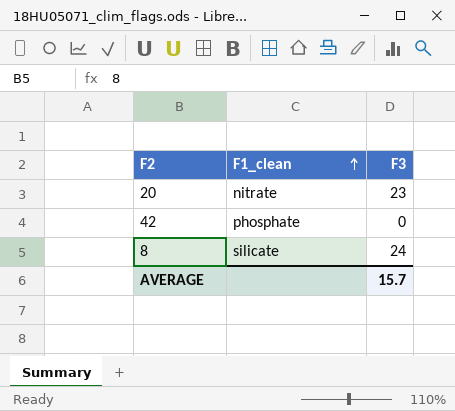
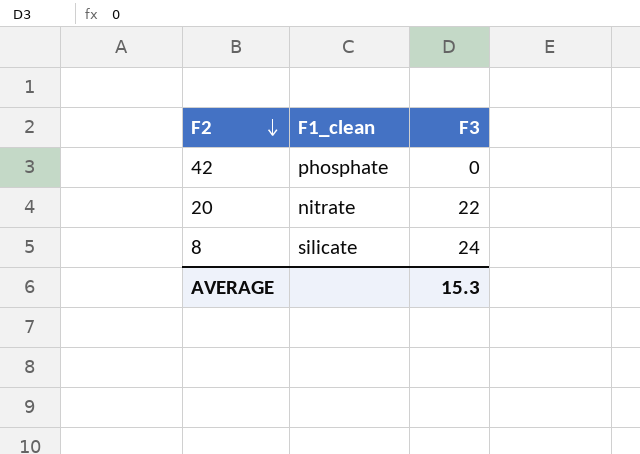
row order: F1_clean ascending -> F2 descending
20 | F3: 23 -> 22
AVERAGE | F3: 15.7 -> 15.3

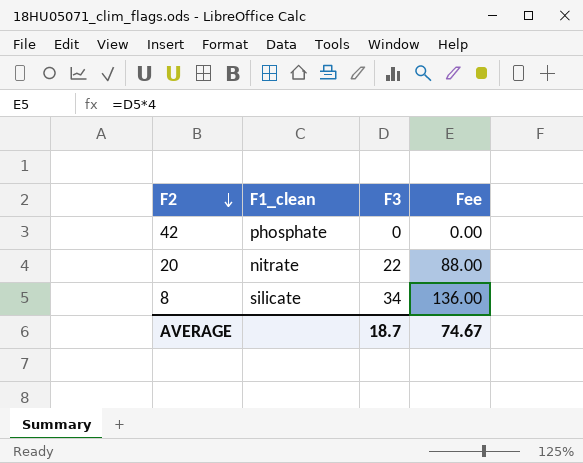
column Fee | formula: none -> [F3] * 4
8 | F3: 24 -> 34
AVERAGE | F3: 15.3 -> 18.7

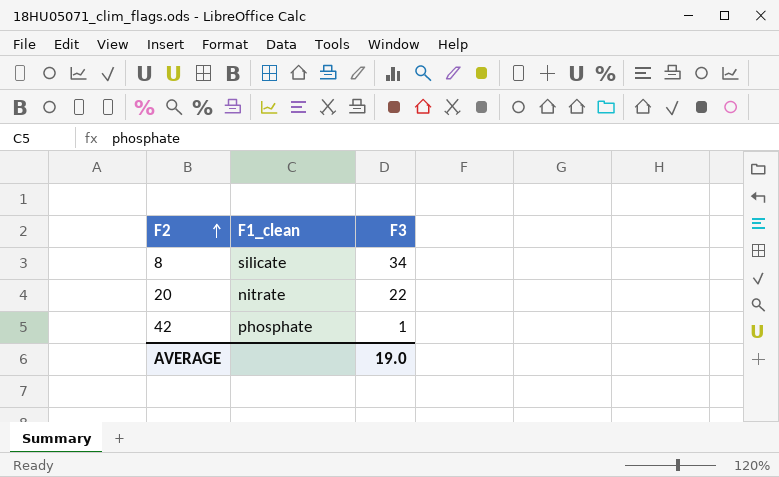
row order: F2 descending -> F2 ascending
column Fee | formula: [F3] * 4 -> none
42 | F3: 0 -> 1
AVERAGE | F3: 18.7 -> 19.0

